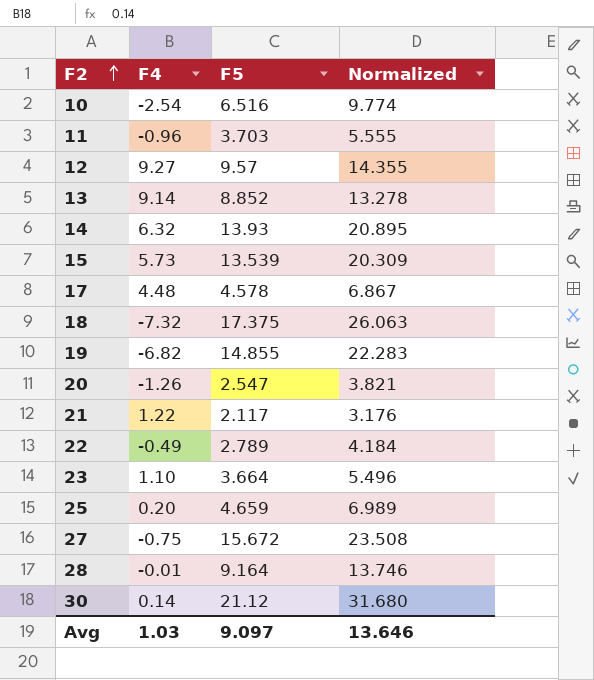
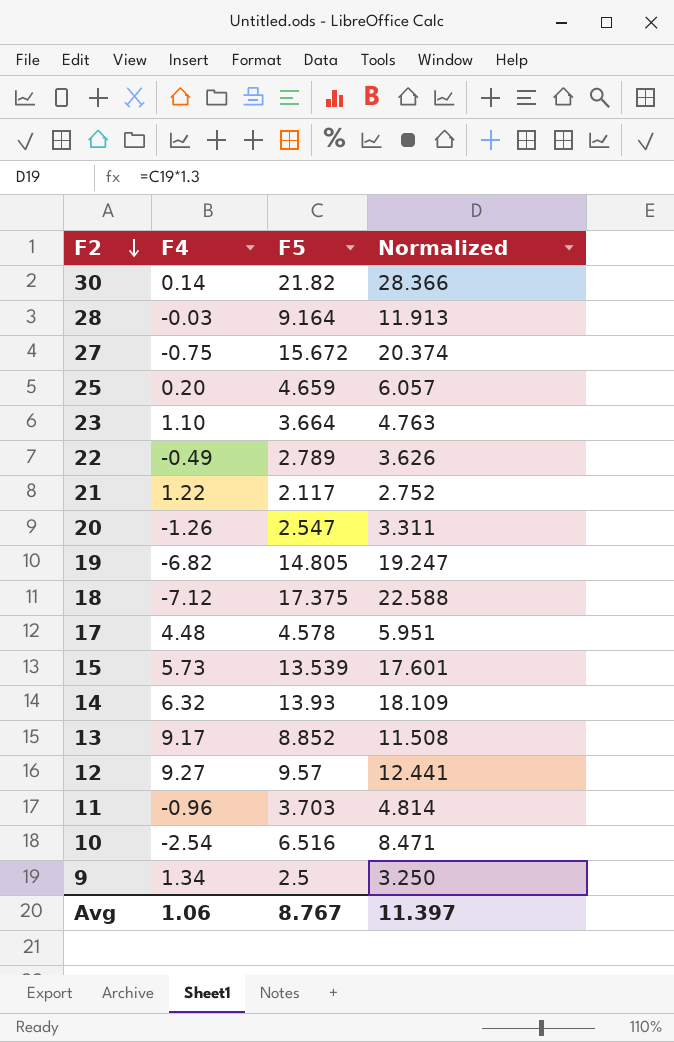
row order: F2 ascending -> F2 descending
column Normalized | formula: [F5] * 1.5 -> [F5] * 1.3
30 | F5: 21.12 -> 21.82
28 | F4: -0.01 -> -0.03
19 | F5: 14.855 -> 14.805
18 | F4: -7.32 -> -7.12
13 | F4: 9.14 -> 9.17
row 9: none -> 1.34 | 2.5 | 3.250
Avg | F4: 1.03 -> 1.06
Avg | F5: 9.097 -> 8.767
Avg | Normalized: 13.646 -> 11.397

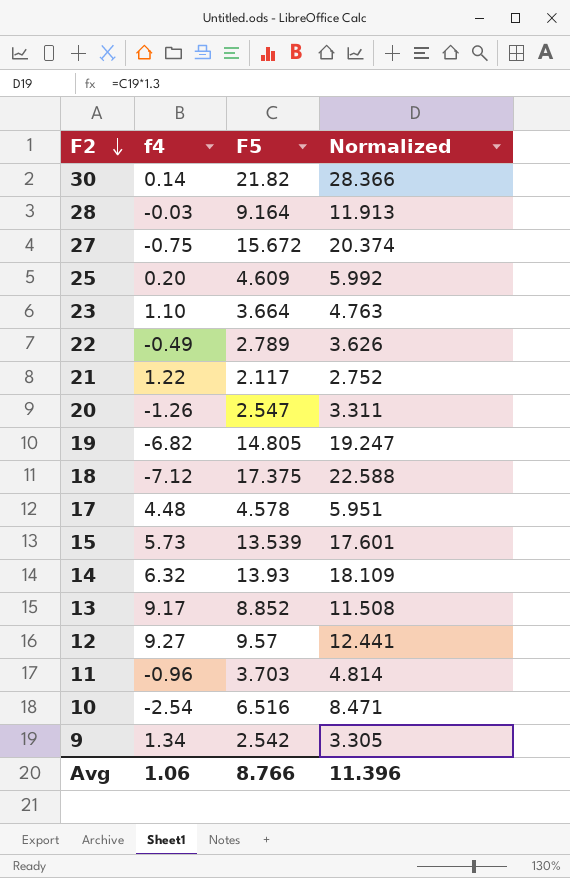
column name: F4 -> f4
25 | F5: 4.659 -> 4.609
25 | Normalized: 6.057 -> 5.992
9 | F5: 2.5 -> 2.542
9 | Normalized: 3.250 -> 3.305
Avg | F5: 8.767 -> 8.766
Avg | Normalized: 11.397 -> 11.396

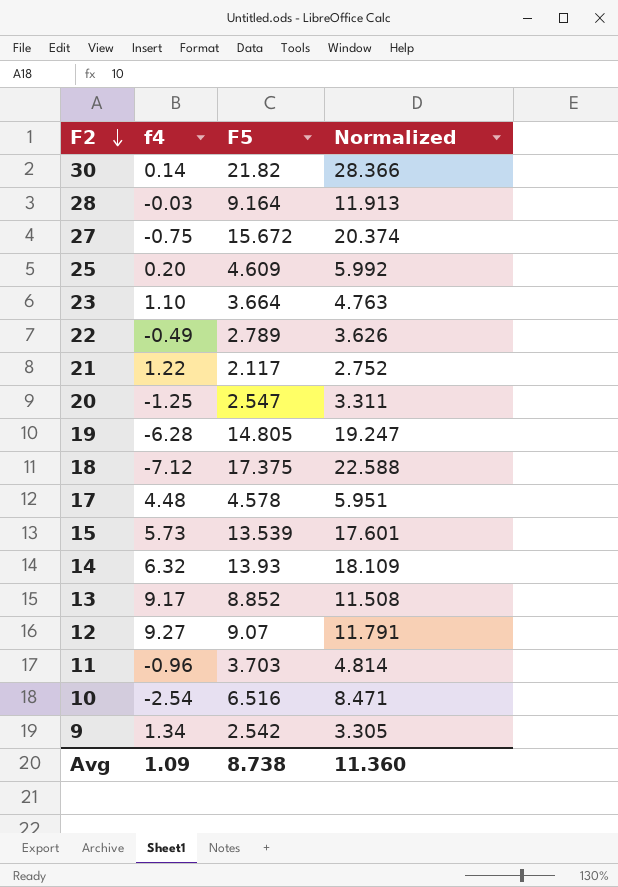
20 | f4: -1.26 -> -1.25
19 | f4: -6.82 -> -6.28
12 | F5: 9.57 -> 9.07
12 | Normalized: 12.441 -> 11.791
Avg | f4: 1.06 -> 1.09
Avg | F5: 8.766 -> 8.738
Avg | Normalized: 11.396 -> 11.360

